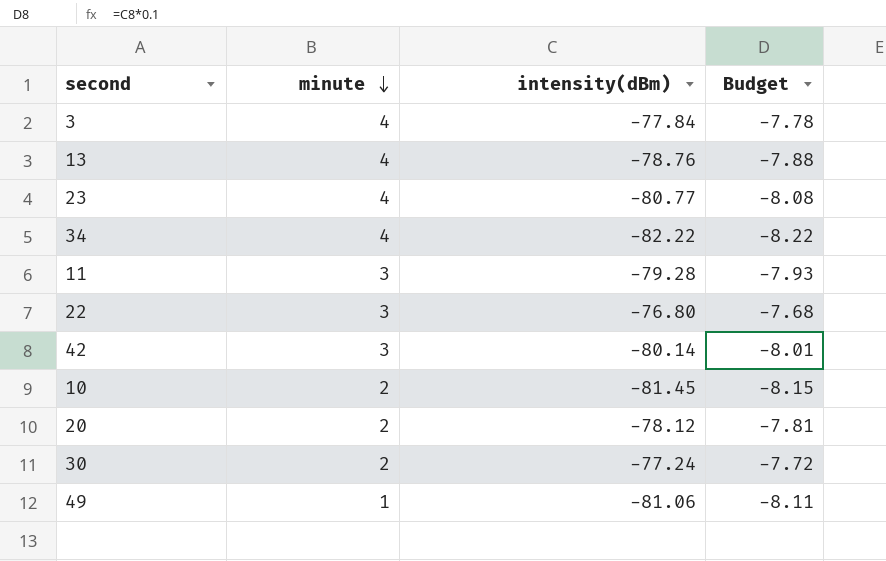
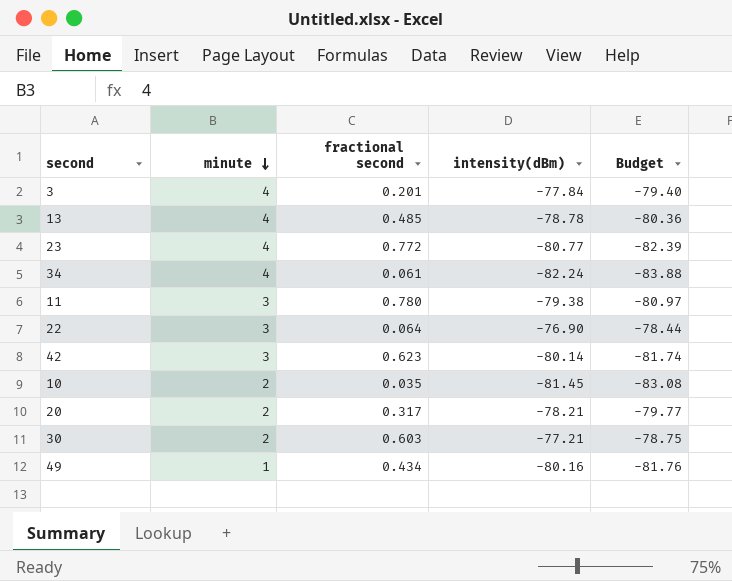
column fractional second | position: none -> 3
column Budget | formula: [intensity(dBm)] * 0.1 -> [intensity(dBm)] * 1.02
13 | intensity(dBm): -78.76 -> -78.78
34 | intensity(dBm): -82.22 -> -82.24
11 | intensity(dBm): -79.28 -> -79.38
22 | intensity(dBm): -76.80 -> -76.90
20 | intensity(dBm): -78.12 -> -78.21
30 | intensity(dBm): -77.24 -> -77.21
49 | intensity(dBm): -81.06 -> -80.16

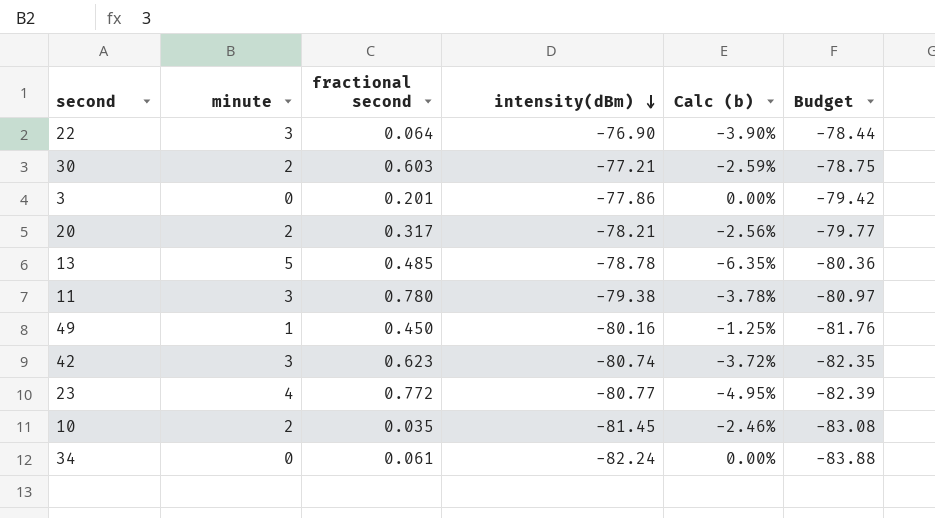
row order: minute descending -> intensity(dBm) descending
column Calc (b) | formula: none -> [minute] / [intensity(dBm)]
3 | minute: 4 -> 0
3 | intensity(dBm): -77.84 -> -77.86
3 | Budget: -79.40 -> -79.42
13 | minute: 4 -> 5
49 | fractional second: 0.434 -> 0.450
42 | intensity(dBm): -80.14 -> -80.74
42 | Budget: -81.74 -> -82.35
34 | minute: 4 -> 0

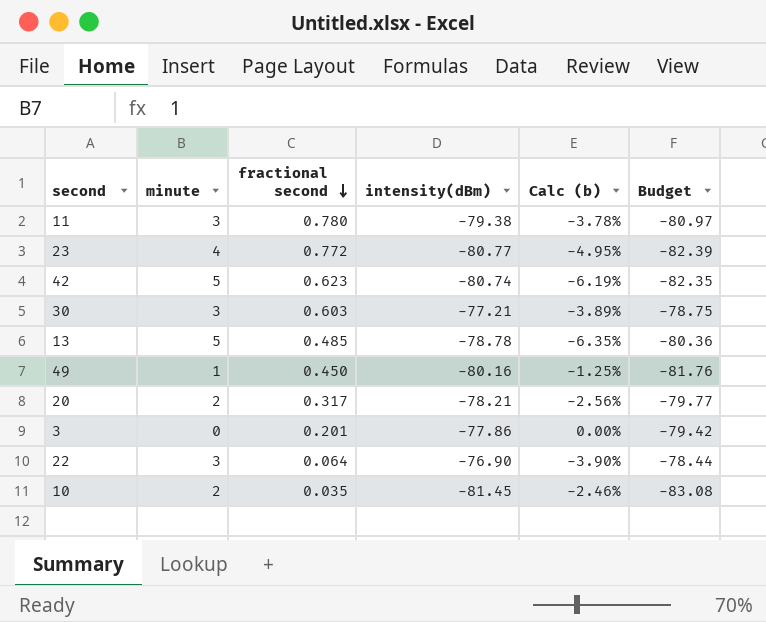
row order: intensity(dBm) descending -> fractional second descending
row 34: 0 | 0.061 | -82.24 | 0.00% | -83.88 -> none
42 | minute: 3 -> 5
42 | Calc (b): -3.72% -> -6.19%
30 | minute: 2 -> 3
30 | Calc (b): -2.59% -> -3.89%

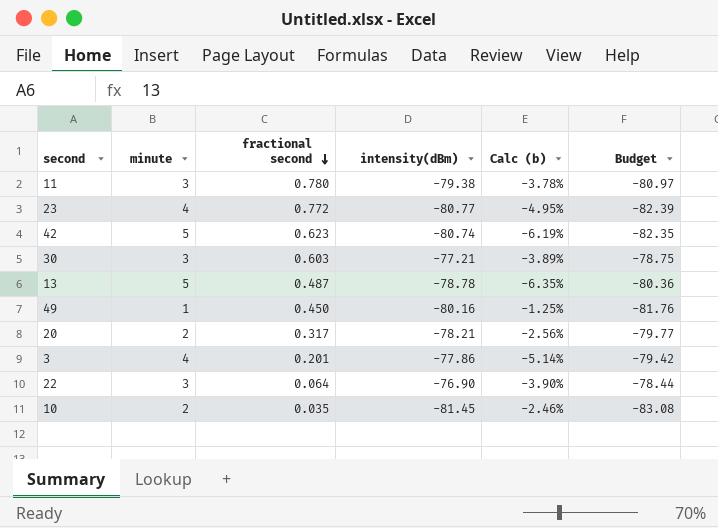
13 | fractional second: 0.485 -> 0.487
3 | minute: 0 -> 4
3 | Calc (b): 0.00% -> -5.14%

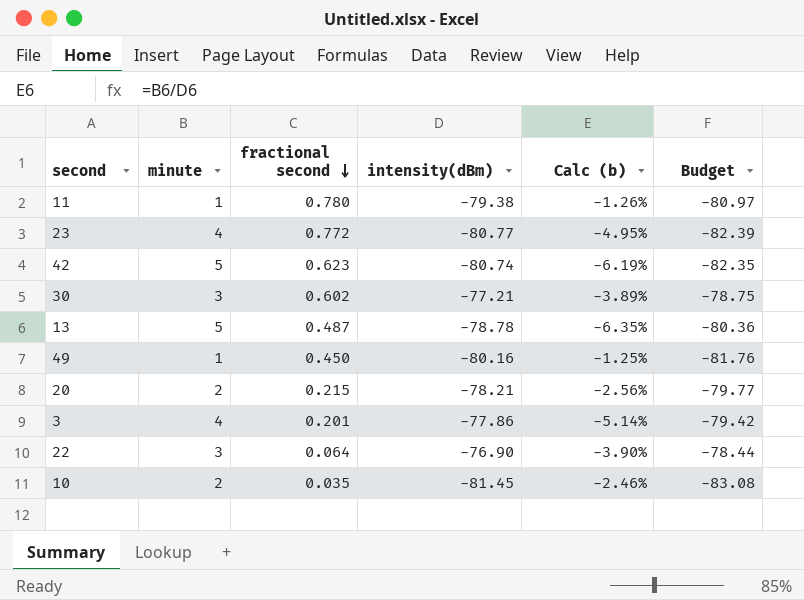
11 | minute: 3 -> 1
11 | Calc (b): -3.78% -> -1.26%
30 | fractional second: 0.603 -> 0.602
20 | fractional second: 0.317 -> 0.215

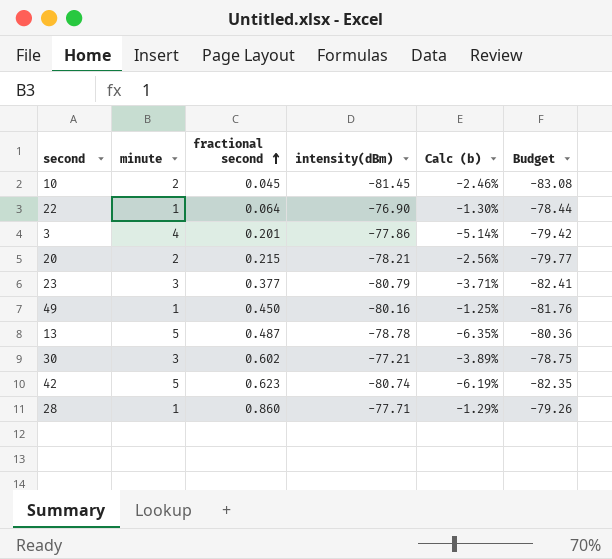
row order: fractional second descending -> fractional second ascending
row 11: 1 | 0.780 | -79.38 | -1.26% | -80.97 -> none
10 | fractional second: 0.035 -> 0.045
22 | minute: 3 -> 1
22 | Calc (b): -3.90% -> -1.30%
23 | minute: 4 -> 3
23 | fractional second: 0.772 -> 0.377
23 | intensity(dBm): -80.77 -> -80.79
23 | Calc (b): -4.95% -> -3.71%
23 | Budget: -82.39 -> -82.41
row 28: none -> 1 | 0.860 | -77.71 | -1.29% | -79.26

